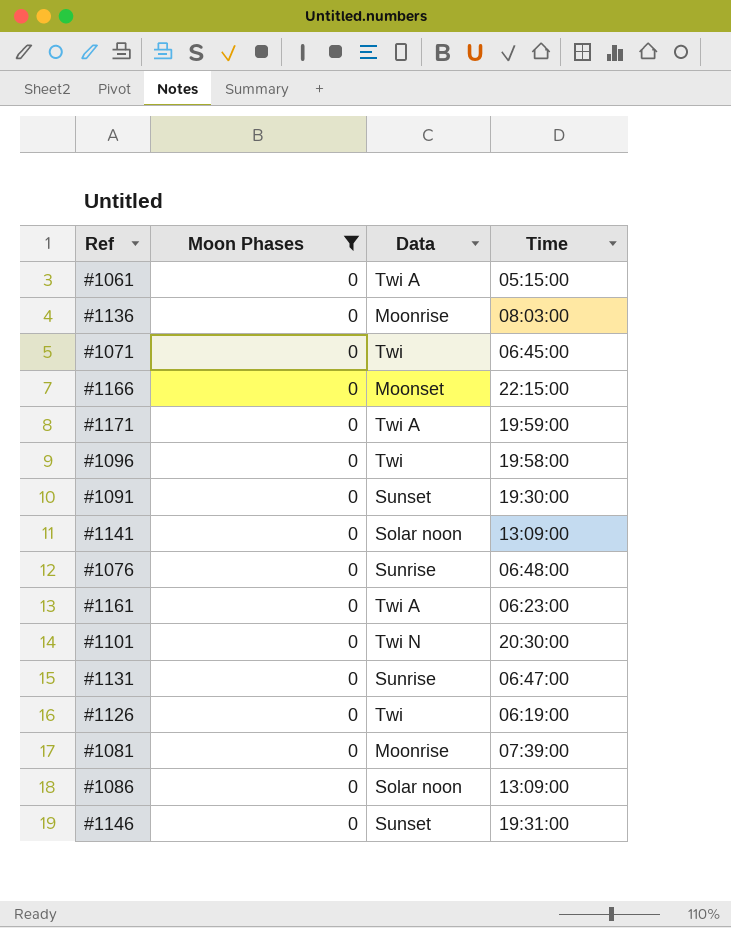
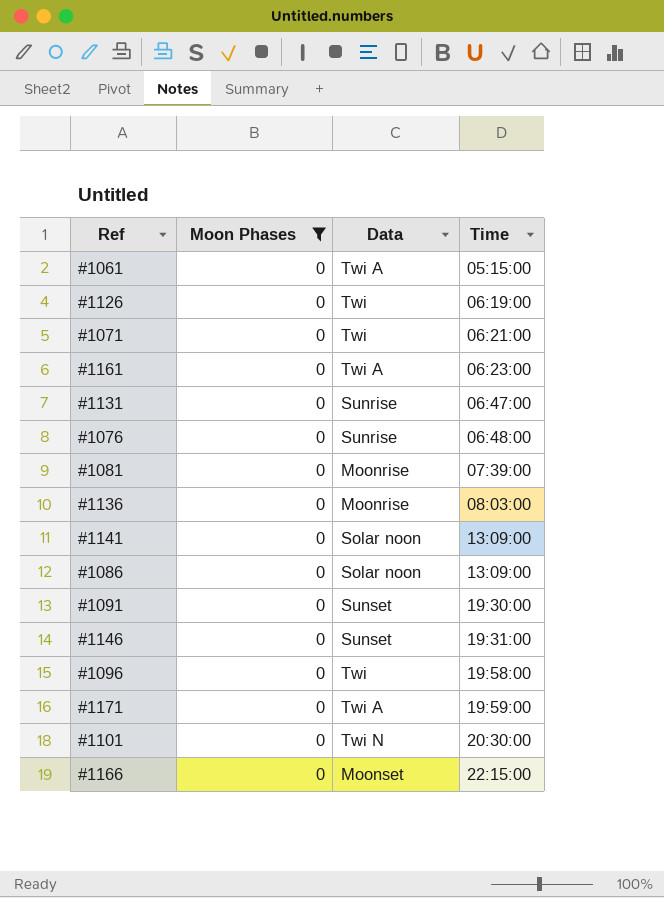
row order: none -> Time ascending
#1071 | Time: 06:45:00 -> 06:21:00

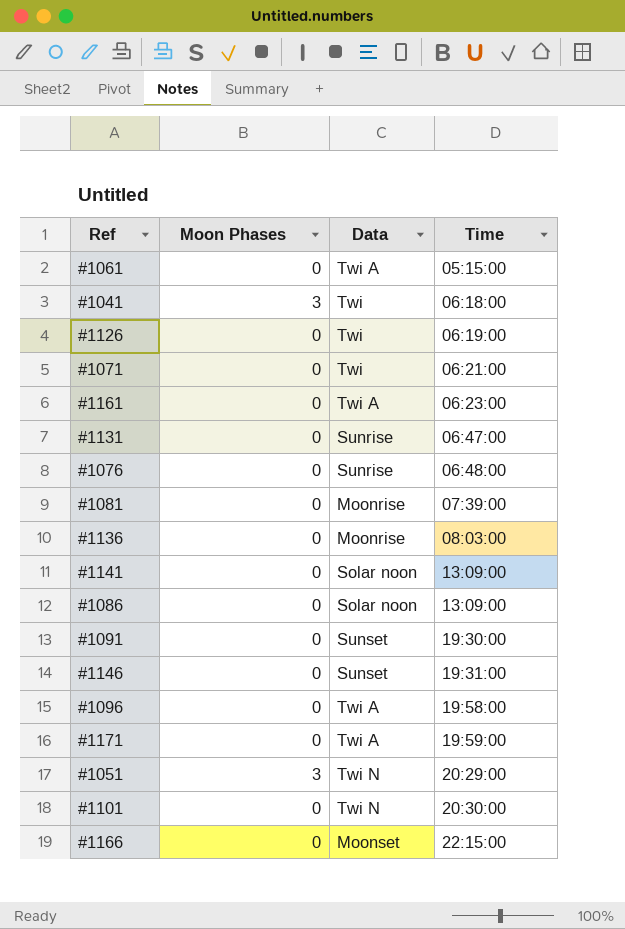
filter: Moon Phases = 0 -> none
#1096 | Data: Twi -> Twi A

